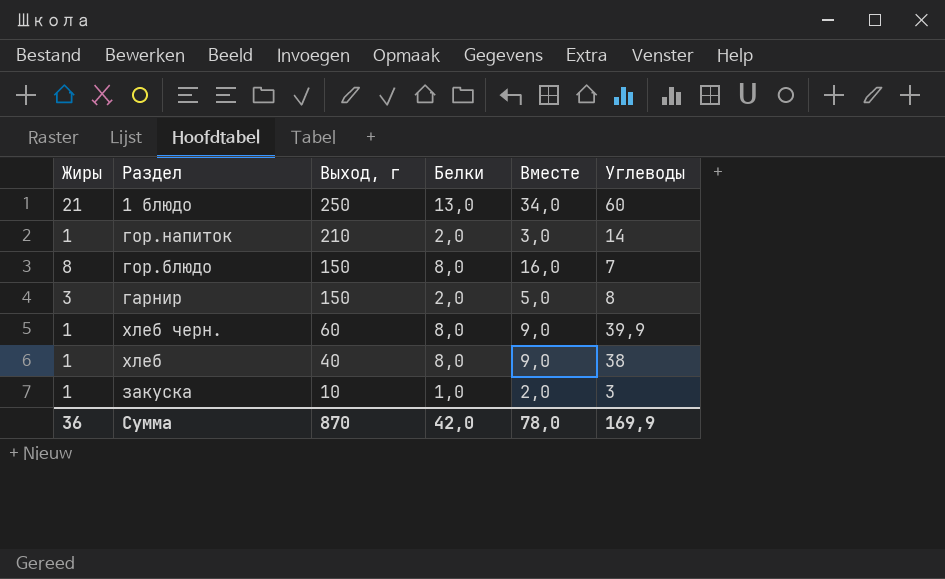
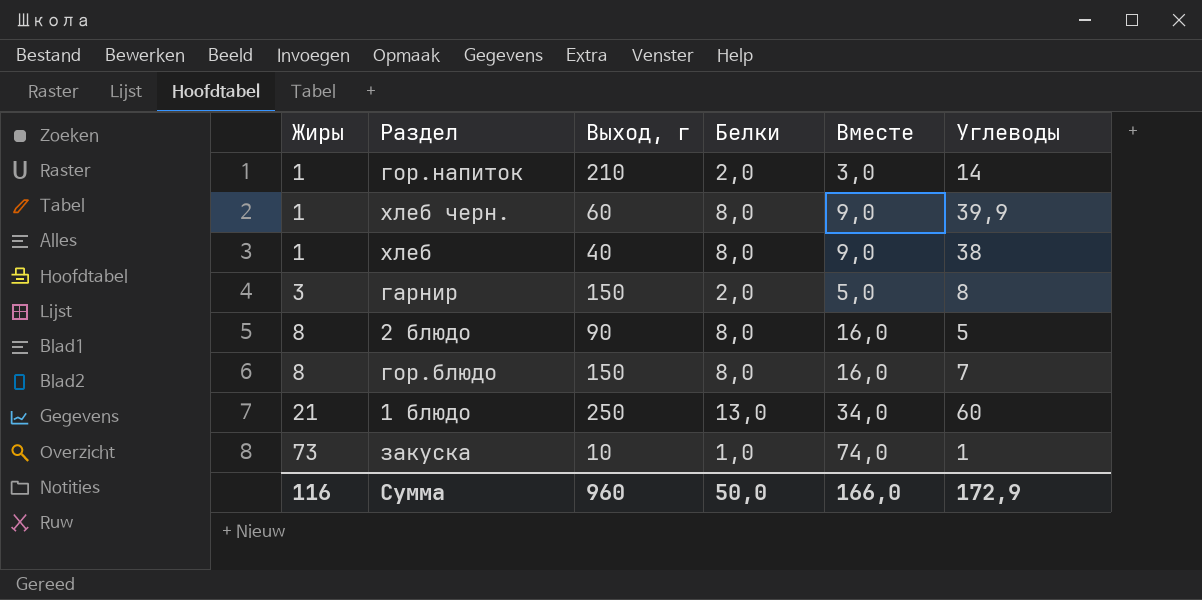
row order: Выход, г descending -> Жиры ascending
row 2 блюдо: none -> 8 | 90 | 8,0 | 16,0 | 5
закуска | Жиры: 1 -> 73
закуска | Вместе: 2,0 -> 74,0
закуска | Углеводы: 3 -> 1
Сумма | Жиры: 36 -> 116
Сумма | Выход, г: 870 -> 960
Сумма | Белки: 42,0 -> 50,0
Сумма | Вместе: 78,0 -> 166,0
Сумма | Углеводы: 169,9 -> 172,9

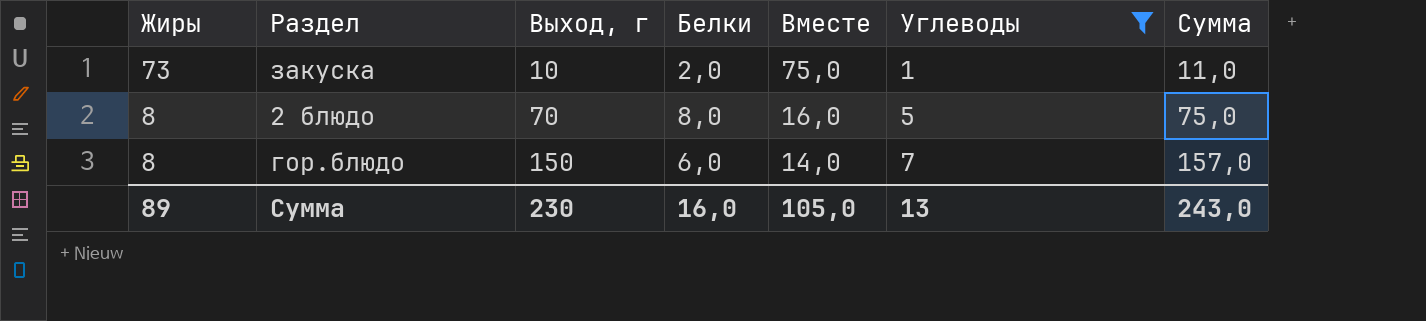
filter: none -> Углеводы <= 7
row order: Жиры ascending -> Жиры descending
column Сумма | formula: none -> [Выход, г] + [Углеводы]
закуска | Белки: 1,0 -> 2,0
закуска | Вместе: 74,0 -> 75,0
2 блюдо | Выход, г: 90 -> 70
гор.блюдо | Белки: 8,0 -> 6,0
гор.блюдо | Вместе: 16,0 -> 14,0
Сумма | Жиры: 116 -> 89
Сумма | Выход, г: 960 -> 230
Сумма | Белки: 50,0 -> 16,0
Сумма | Вместе: 166,0 -> 105,0
Сумма | Углеводы: 172,9 -> 13

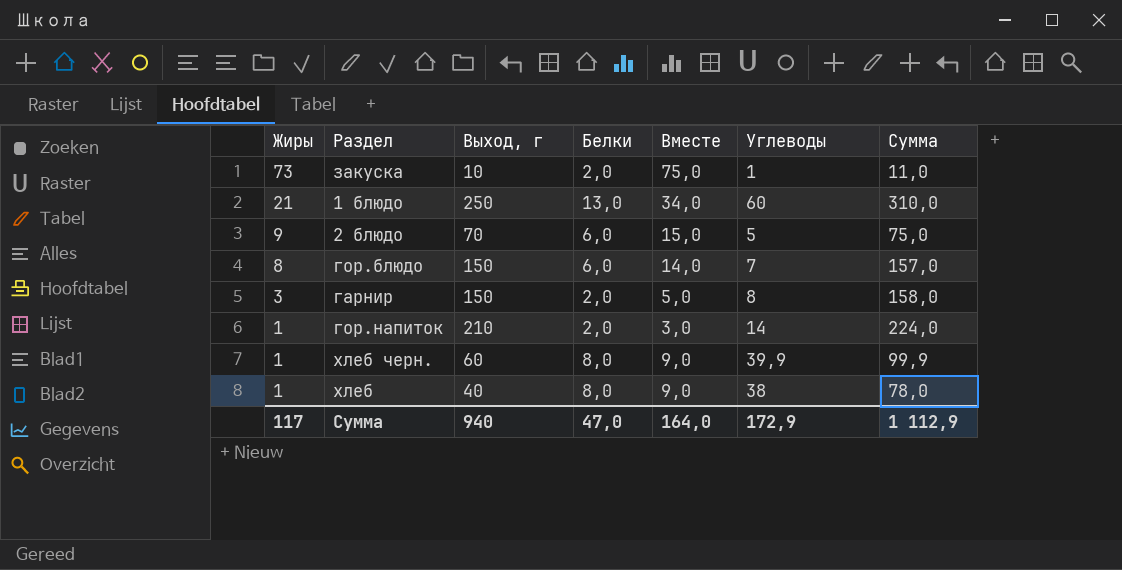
filter: Углеводы <= 7 -> none
2 блюдо | Жиры: 8 -> 9
2 блюдо | Белки: 8,0 -> 6,0
2 блюдо | Вместе: 16,0 -> 15,0
Сумма | Жиры: 89 -> 117
Сумма | Выход, г: 230 -> 940
Сумма | Белки: 16,0 -> 47,0
Сумма | Вместе: 105,0 -> 164,0
Сумма | Углеводы: 13 -> 172,9
Сумма | Сумма: 243,0 -> 1 112,9

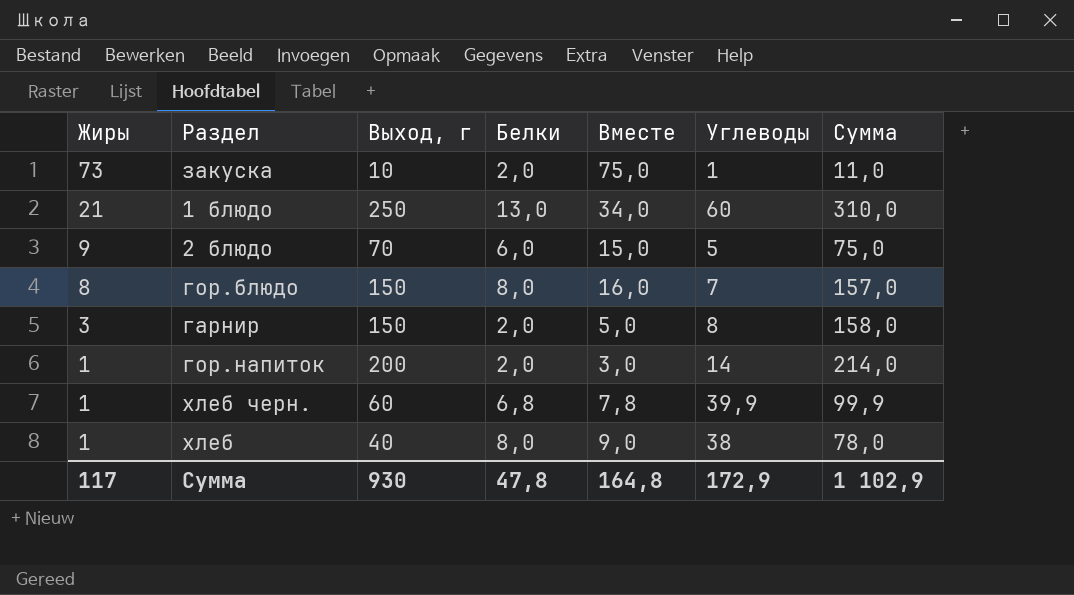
гор.блюдо | Белки: 6,0 -> 8,0
гор.блюдо | Вместе: 14,0 -> 16,0
гор.напиток | Выход, г: 210 -> 200
гор.напиток | Сумма: 224,0 -> 214,0
хлеб черн. | Белки: 8,0 -> 6,8
хлеб черн. | Вместе: 9,0 -> 7,8
Сумма | Выход, г: 940 -> 930
Сумма | Белки: 47,0 -> 47,8
Сумма | Вместе: 164,0 -> 164,8
Сумма | Сумма: 1 112,9 -> 1 102,9

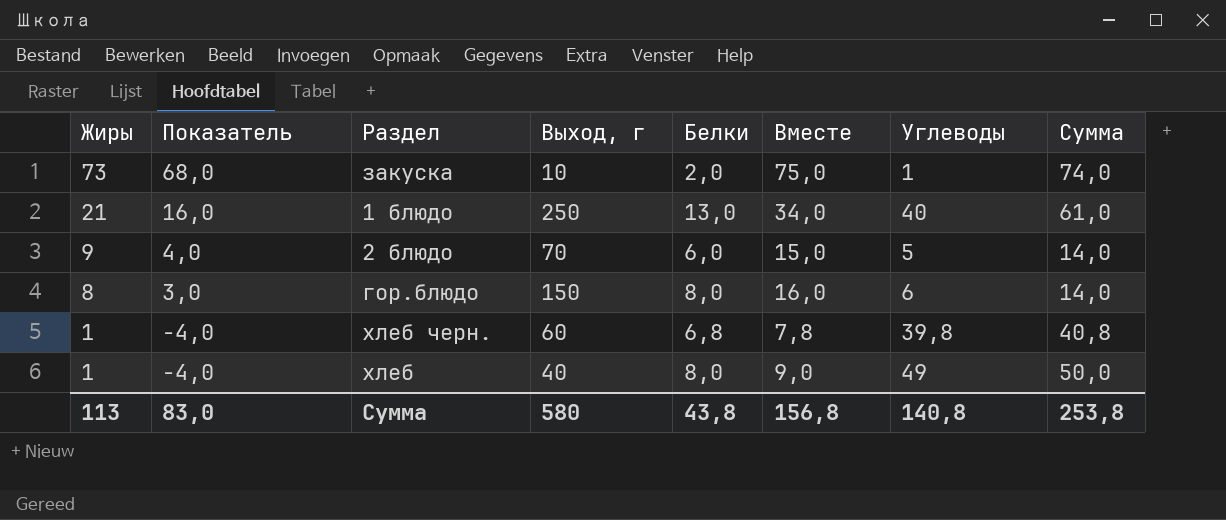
column Показатель | formula: none -> [Жиры] - 5
column Сумма | formula: [Выход, г] + [Углеводы] -> [Жиры] + [Углеводы]
row гарнир: 3 | 150 | 2,0 | 5,0 | 8 | 158,0 -> none
row гор.напиток: 1 | 200 | 2,0 | 3,0 | 14 | 214,0 -> none
1 блюдо | Углеводы: 60 -> 40
гор.блюдо | Углеводы: 7 -> 6
хлеб черн. | Углеводы: 39,9 -> 39,8
хлеб | Углеводы: 38 -> 49
Сумма | Жиры: 117 -> 113
Сумма | Выход, г: 930 -> 580
Сумма | Белки: 47,8 -> 43,8
Сумма | Вместе: 164,8 -> 156,8
Сумма | Углеводы: 172,9 -> 140,8
Сумма | Сумма: 1 102,9 -> 253,8

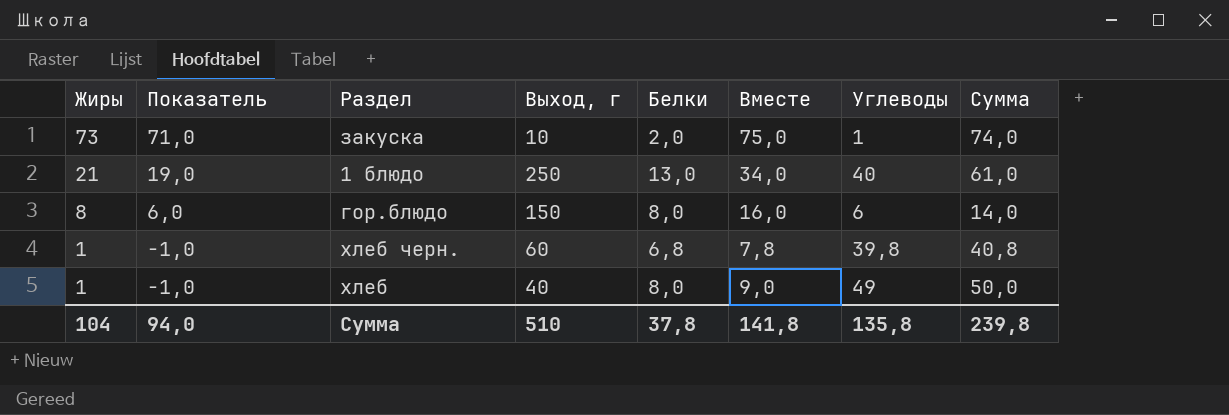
column Показатель | formula: [Жиры] - 5 -> [Жиры] - 2
row 2 блюдо: 9 | 4,0 | 70 | 6,0 | 15,0 | 5 | 14,0 -> none
Сумма | Жиры: 113 -> 104
Сумма | Показатель: 83,0 -> 94,0
Сумма | Выход, г: 580 -> 510
Сумма | Белки: 43,8 -> 37,8
Сумма | Вместе: 156,8 -> 141,8
Сумма | Углеводы: 140,8 -> 135,8
Сумма | Сумма: 253,8 -> 239,8

